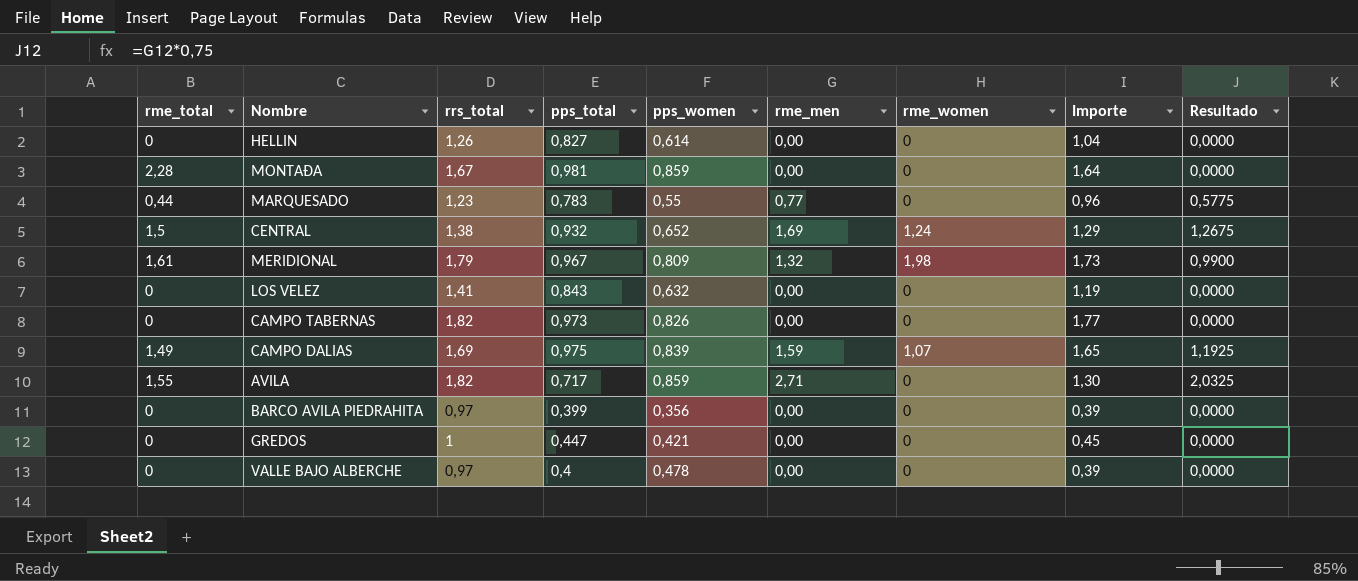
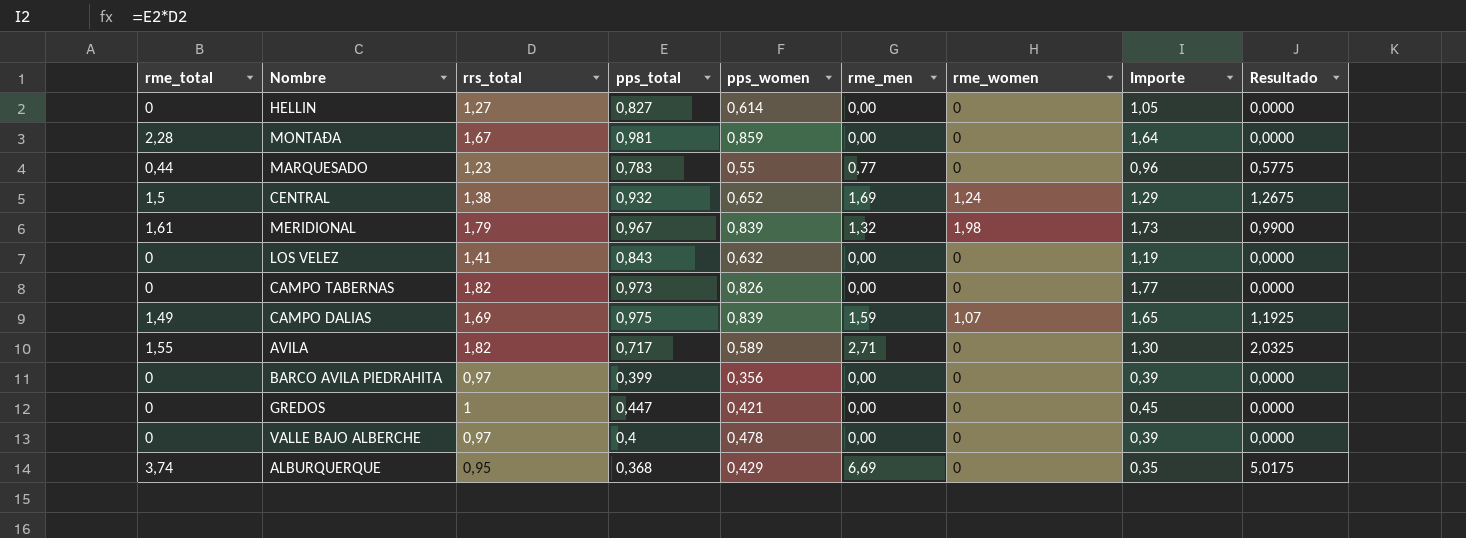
HELLIN | rrs_total: 1,26 -> 1,27
HELLIN | Importe: 1,04 -> 1,05
MERIDIONAL | pps_women: 0,809 -> 0,839
AVILA | pps_women: 0,859 -> 0,589
row ALBURQUERQUE: none -> 3,74 | 0,95 | 0,368 | 0,429 | 6,69 | 0 | 0,35 | 5,0175

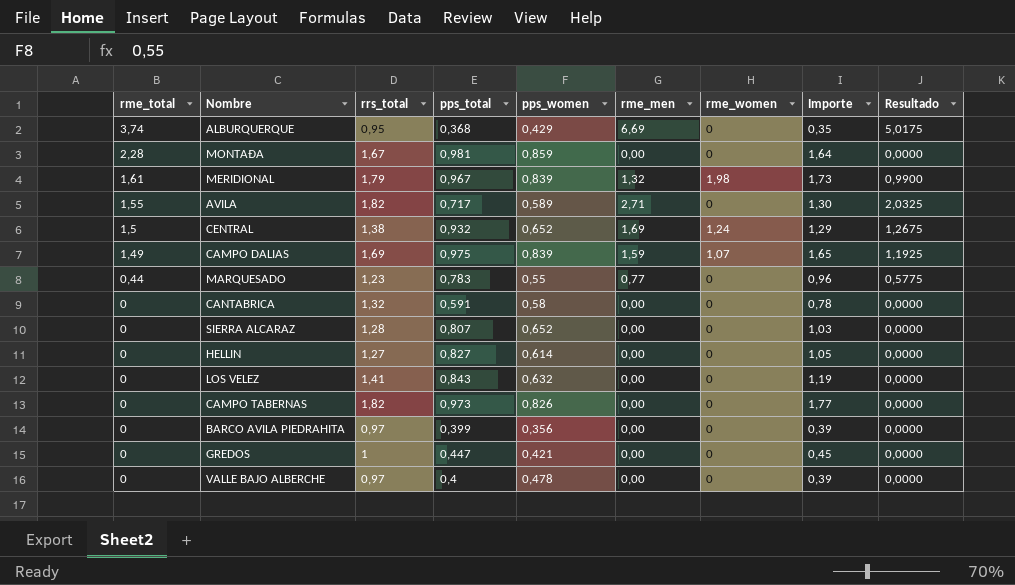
row order: none -> rme_total descending
row CANTABRICA: none -> 0 | 1,32 | 0,591 | 0,58 | 0,00 | 0 | 0,78 | 0,0000
row SIERRA ALCARAZ: none -> 0 | 1,28 | 0,807 | 0,652 | 0,00 | 0 | 1,03 | 0,0000

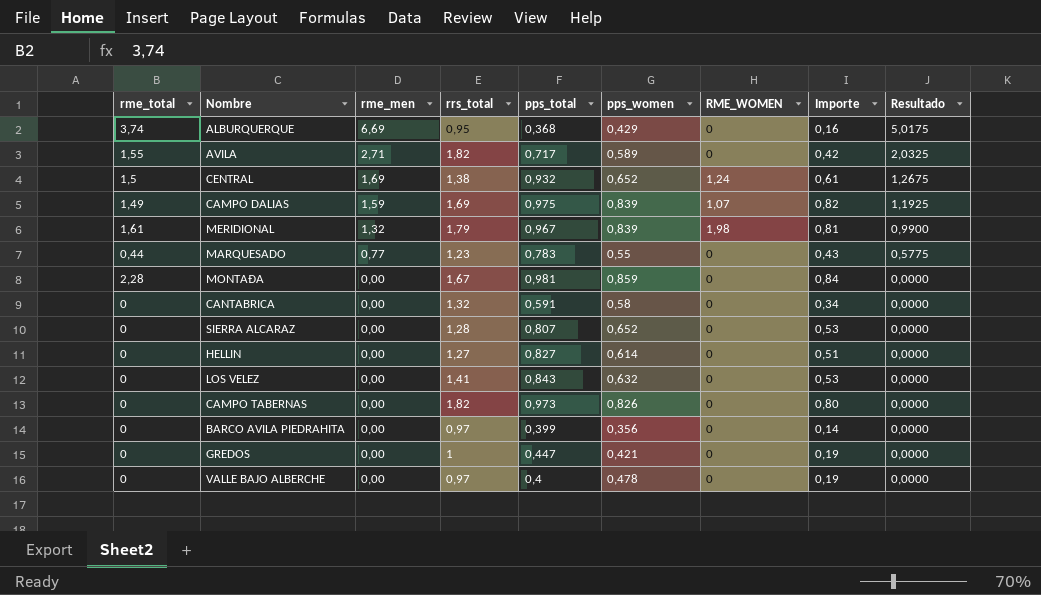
row order: rme_total descending -> rme_men descending
column rme_men | position: 6 -> 3
column name: rme_women -> RME_WOMEN
column Importe | formula: [rrs_total] * [pps_total] -> [pps_total] * [pps_women]

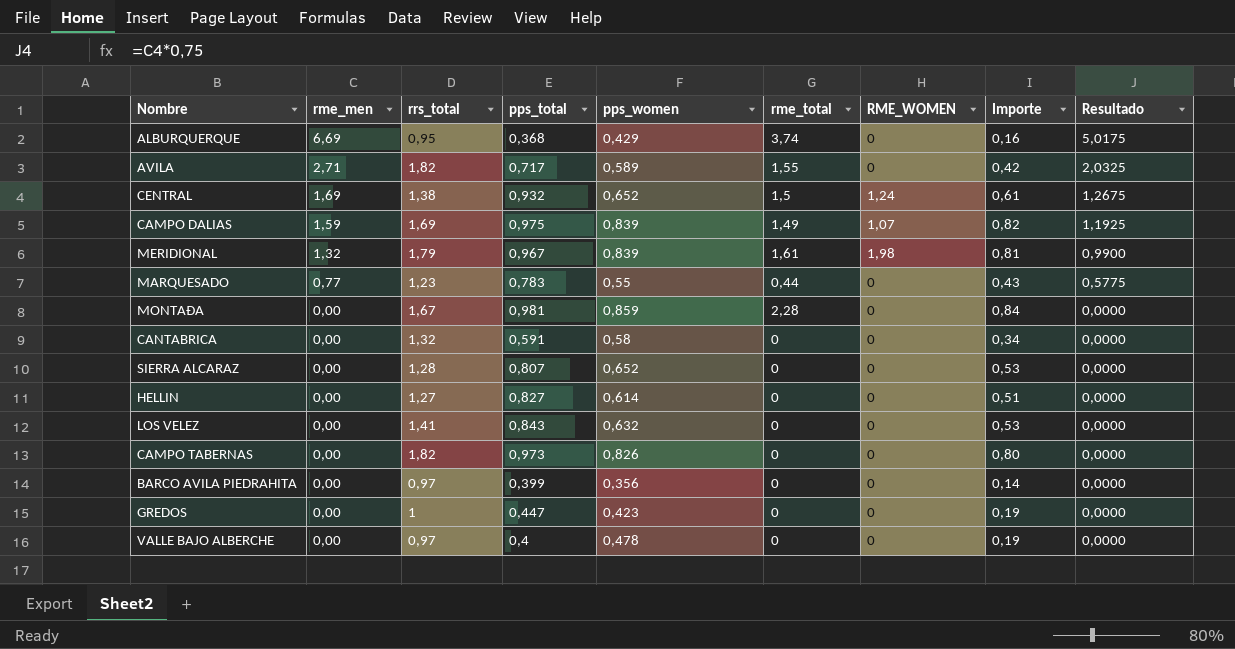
column rme_total | position: 1 -> 6
GREDOS | pps_women: 0,421 -> 0,423

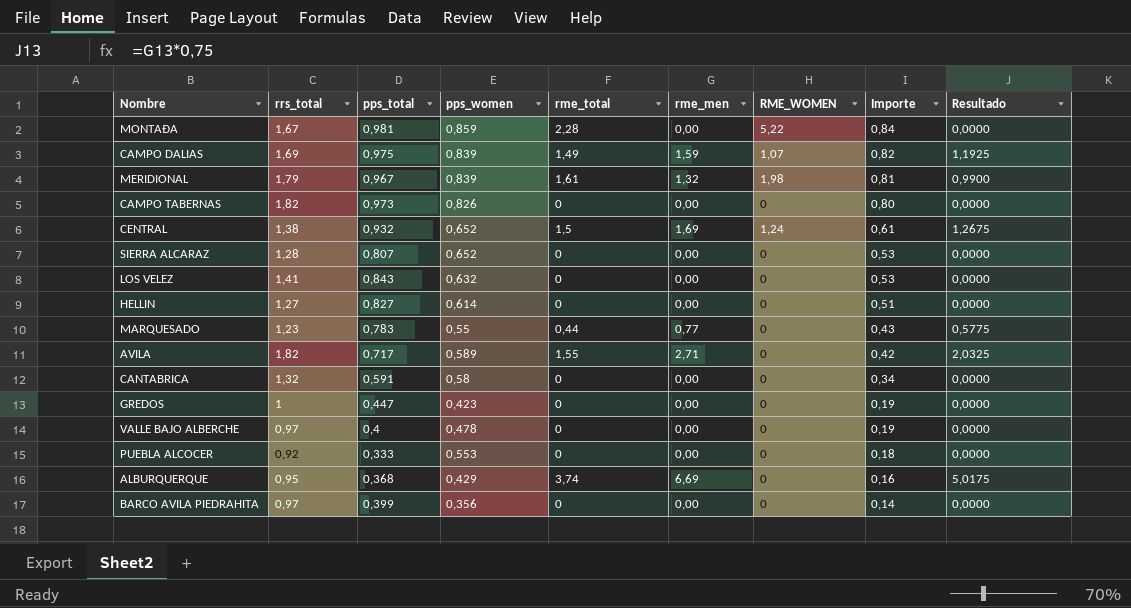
row order: rme_men descending -> Importe descending
column rme_men | position: 2 -> 6
MONTAÐA | RME_WOMEN: 0 -> 5,22
row PUEBLA ALCOCER: none -> 0,92 | 0,333 | 0,553 | 0 | 0,00 | 0 | 0,18 | 0,0000

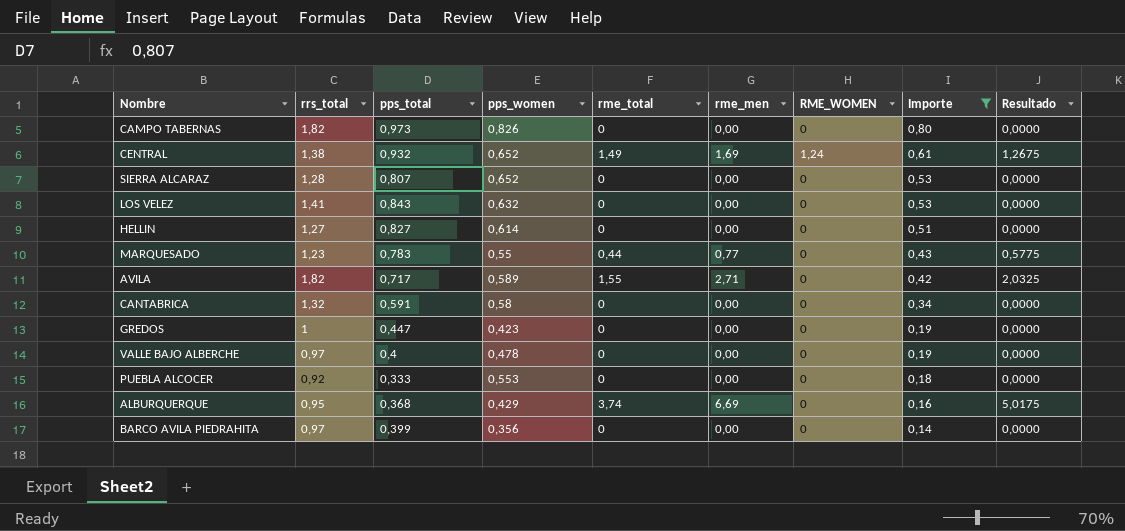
filter: none -> Importe <= 0,80
CENTRAL | rme_total: 1,5 -> 1,49

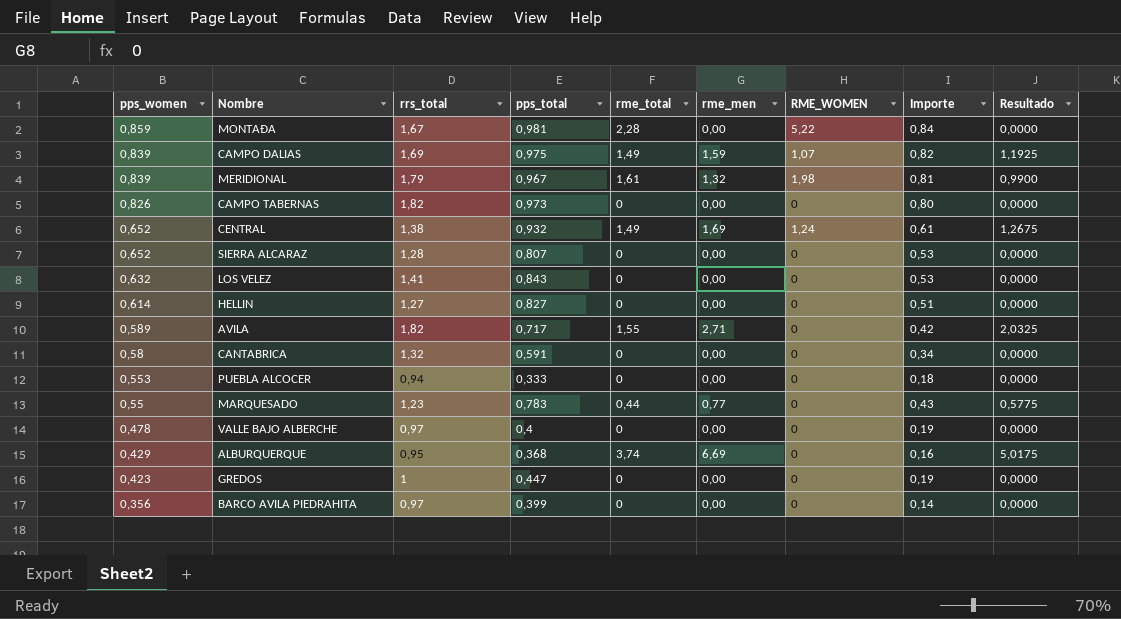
filter: Importe <= 0,80 -> none
row order: Importe descending -> pps_women descending
column pps_women | position: 4 -> 1
PUEBLA ALCOCER | rrs_total: 0,92 -> 0,94

